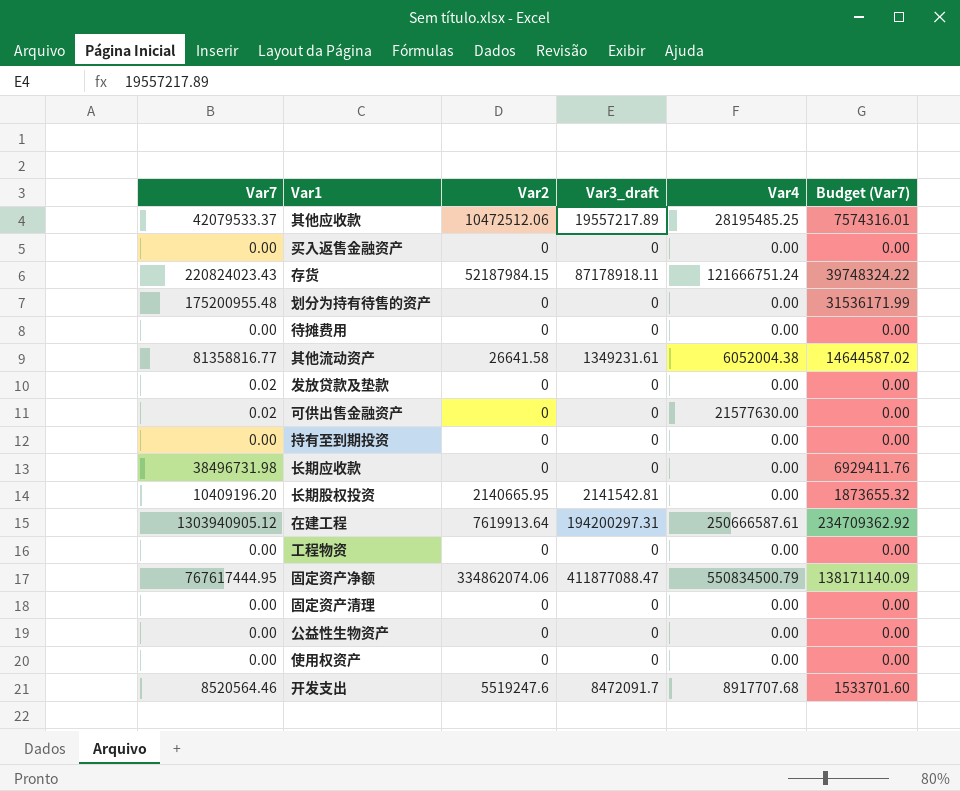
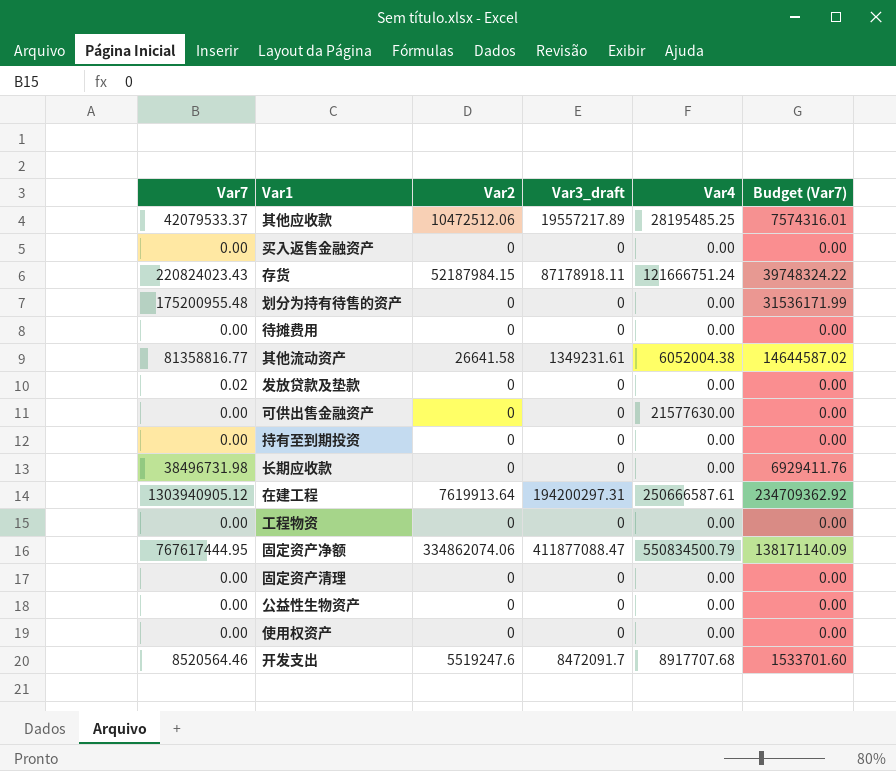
row 长期股权投资: 10409196.20 | 2140665.95 | 2141542.81 | 0.00 | 1873655.32 -> none
可供出售金融资产 | Var7: 0.02 -> 0.00

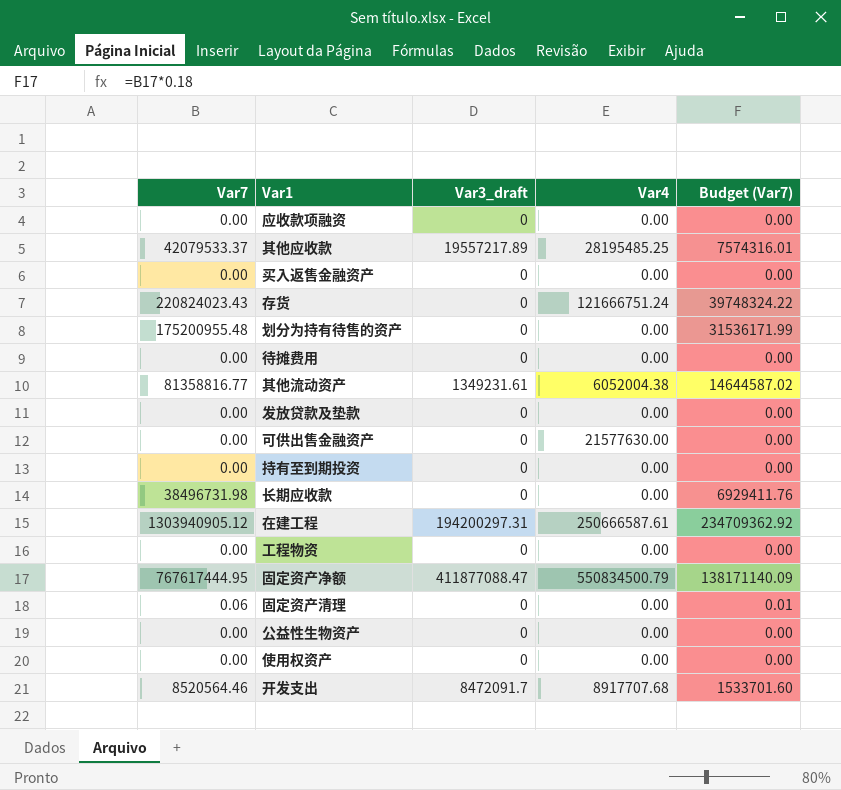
column Var2 | position: 3 -> none
row 应收款项融资: none -> 0.00 | 0 | 0.00 | 0.00
存货 | Var3_draft: 87178918.11 -> 0
发放贷款及垫款 | Var7: 0.02 -> 0.00
固定资产清理 | Var7: 0.00 -> 0.06
固定资产清理 | Budget (Var7): 0.00 -> 0.01

